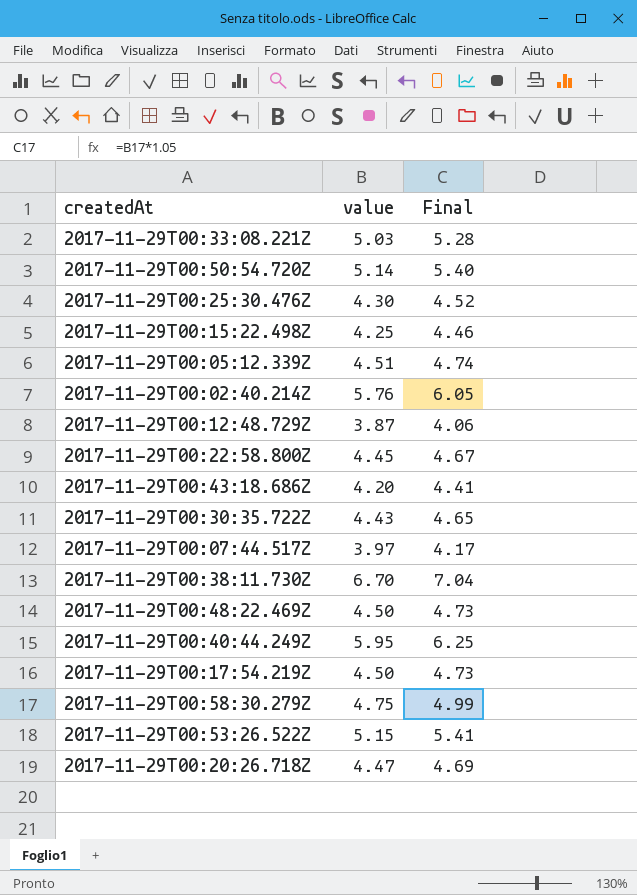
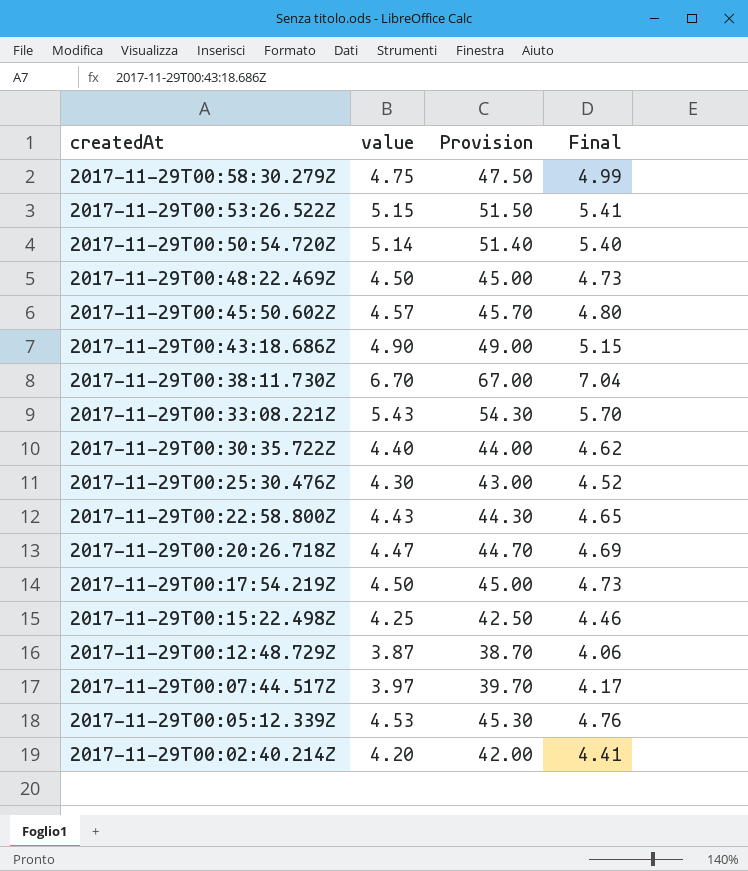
row order: none -> createdAt descending
column Provision | formula: none -> [value] * 10
row 2017-11-29T00:40:44.249Z: 5.95 | 6.25 -> none
row 2017-11-29T00:45:50.602Z: none -> 4.57 | 45.70 | 4.80
2017-11-29T00:43:18.686Z | value: 4.20 -> 4.90
2017-11-29T00:43:18.686Z | Final: 4.41 -> 5.15
2017-11-29T00:33:08.221Z | value: 5.03 -> 5.43
2017-11-29T00:33:08.221Z | Final: 5.28 -> 5.70
2017-11-29T00:30:35.722Z | value: 4.43 -> 4.40
2017-11-29T00:30:35.722Z | Final: 4.65 -> 4.62
2017-11-29T00:22:58.800Z | value: 4.45 -> 4.43
2017-11-29T00:22:58.800Z | Final: 4.67 -> 4.65
2017-11-29T00:05:12.339Z | value: 4.51 -> 4.53
2017-11-29T00:05:12.339Z | Final: 4.74 -> 4.76
2017-11-29T00:02:40.214Z | value: 5.76 -> 4.20
2017-11-29T00:02:40.214Z | Final: 6.05 -> 4.41

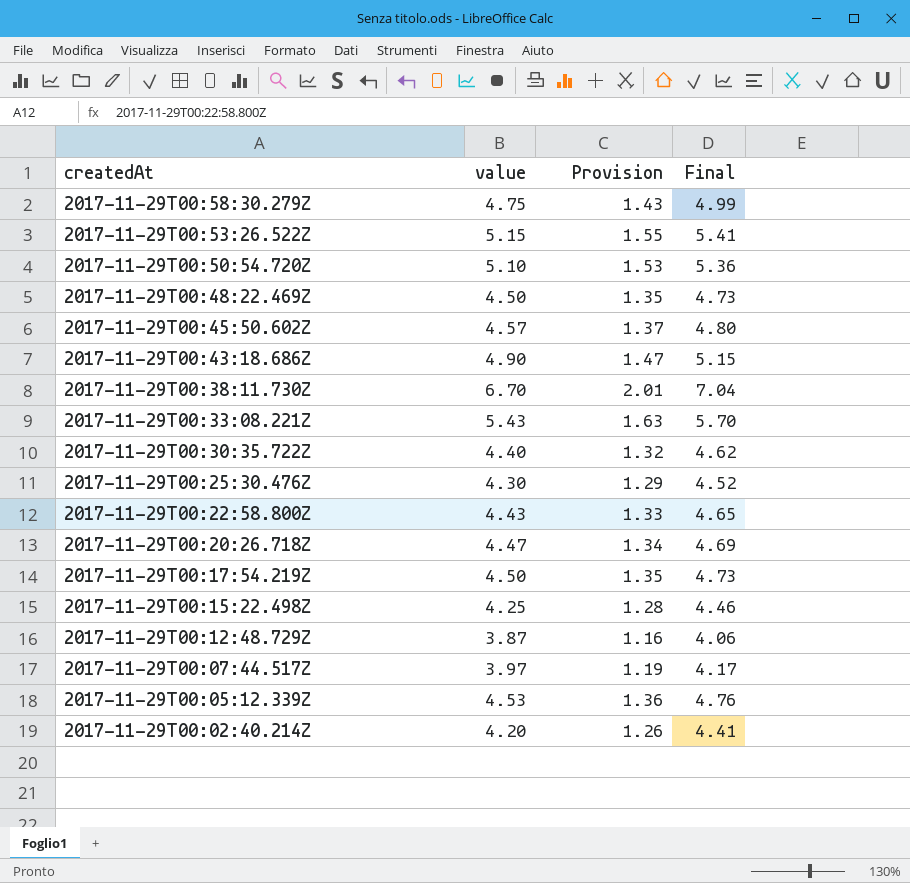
column Provision | formula: [value] * 10 -> [value] * 0.3
2017-11-29T00:50:54.720Z | value: 5.14 -> 5.10
2017-11-29T00:50:54.720Z | Final: 5.40 -> 5.36

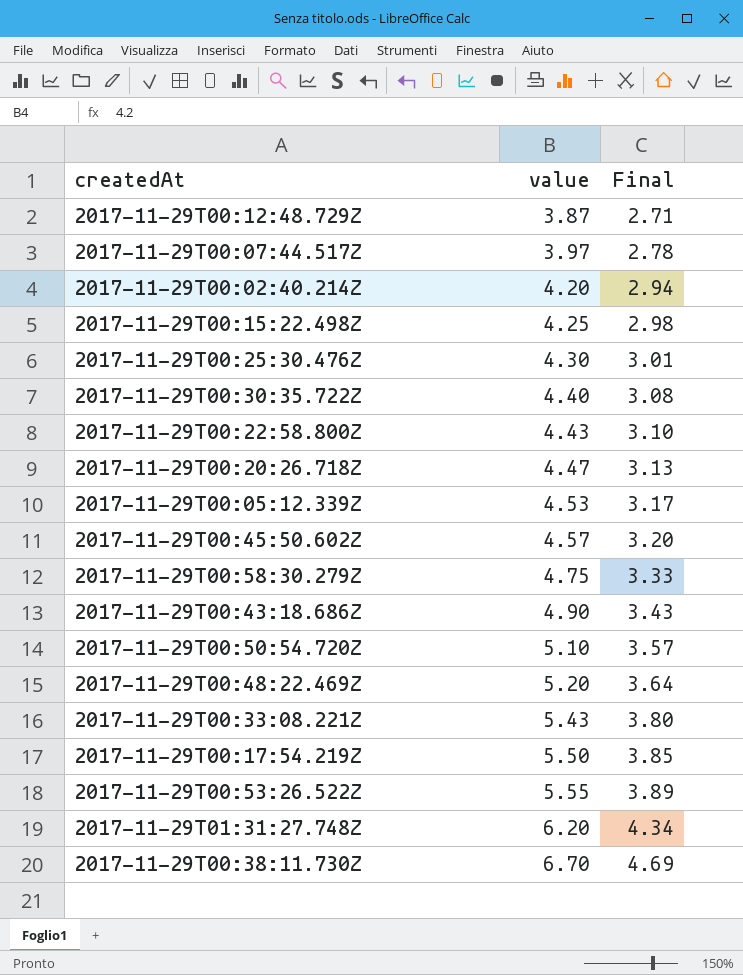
row order: createdAt descending -> value ascending
column Provision | formula: [value] * 0.3 -> none
column Final | formula: [value] * 1.05 -> [value] * 0.7
2017-11-29T00:48:22.469Z | value: 4.50 -> 5.20
2017-11-29T00:17:54.219Z | value: 4.50 -> 5.50
2017-11-29T00:53:26.522Z | value: 5.15 -> 5.55
row 2017-11-29T01:31:27.748Z: none -> 6.20 | 4.34

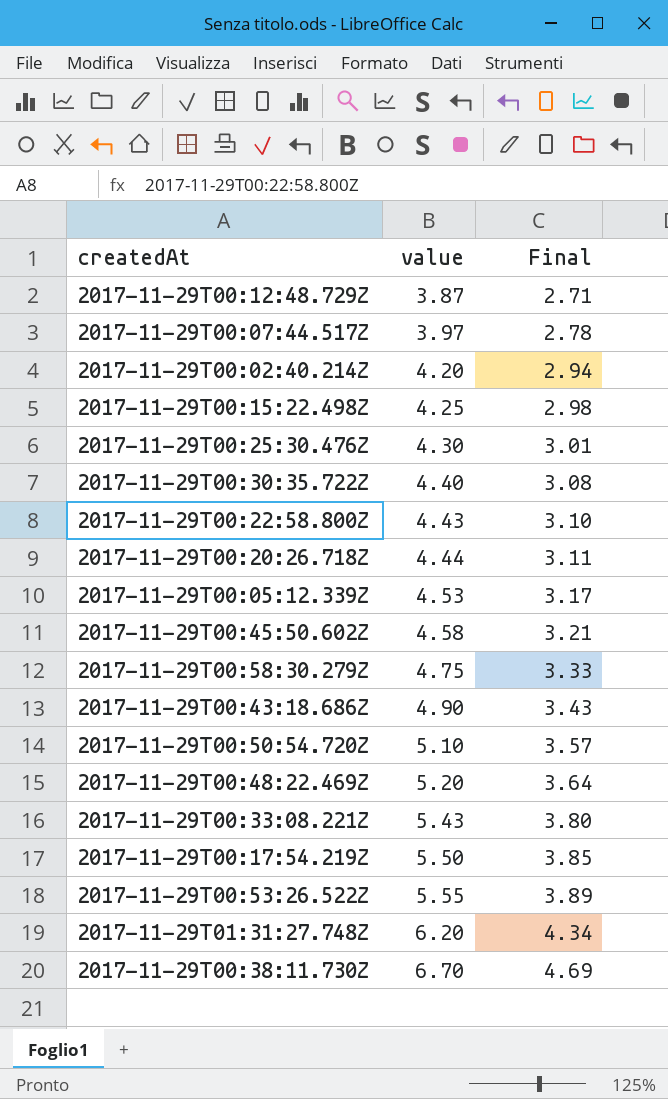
2017-11-29T00:20:26.718Z | value: 4.47 -> 4.44
2017-11-29T00:20:26.718Z | Final: 3.13 -> 3.11
2017-11-29T00:45:50.602Z | value: 4.57 -> 4.58
2017-11-29T00:45:50.602Z | Final: 3.20 -> 3.21

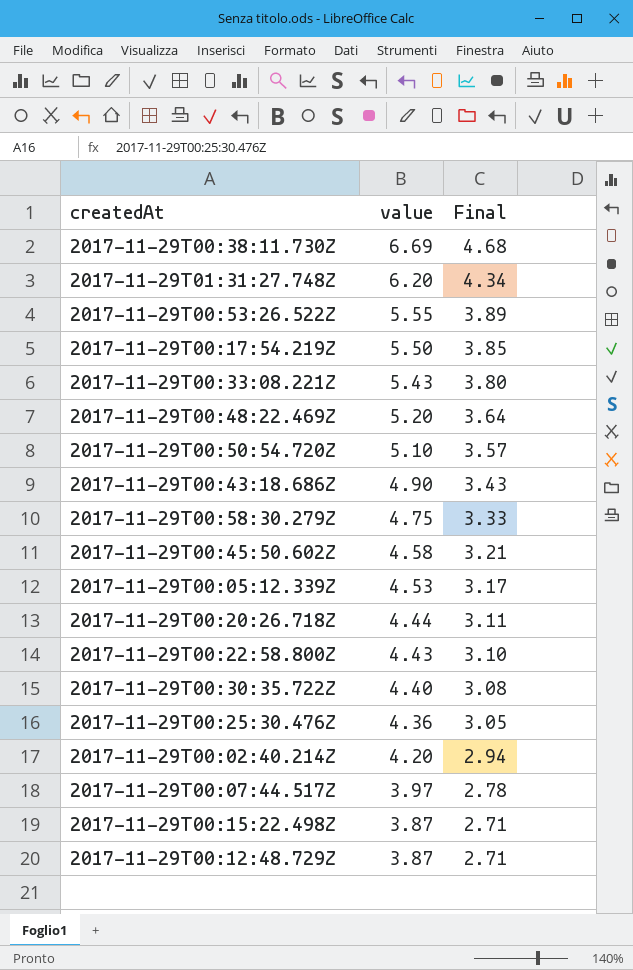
row order: value ascending -> value descending
2017-11-29T00:38:11.730Z | value: 6.70 -> 6.69
2017-11-29T00:38:11.730Z | Final: 4.69 -> 4.68
2017-11-29T00:25:30.476Z | value: 4.30 -> 4.36
2017-11-29T00:25:30.476Z | Final: 3.01 -> 3.05
2017-11-29T00:15:22.498Z | value: 4.25 -> 3.87
2017-11-29T00:15:22.498Z | Final: 2.98 -> 2.71

